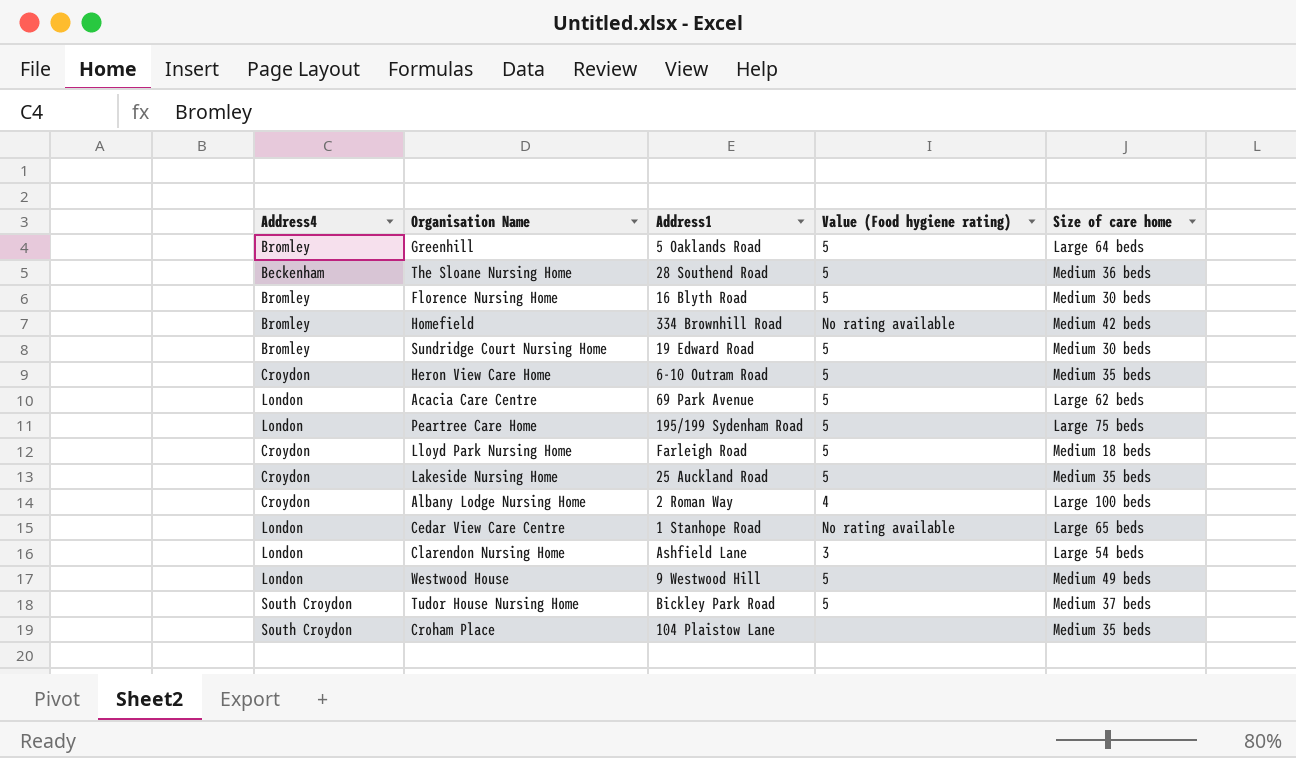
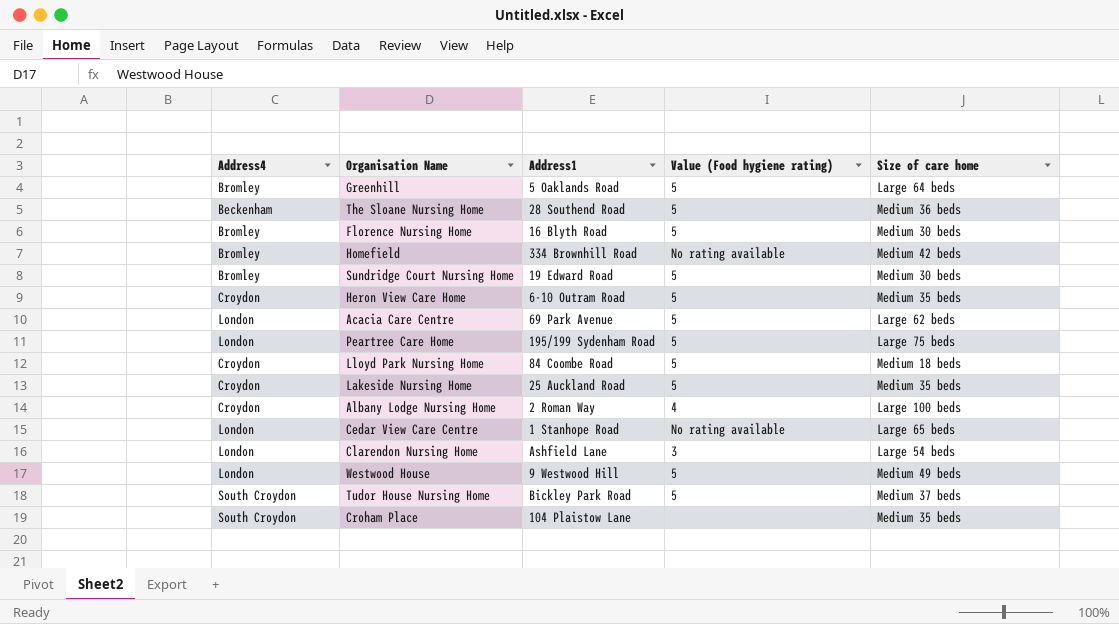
Lloyd Park Nursing Home | Address1: Farleigh Road -> 84 Coombe Road

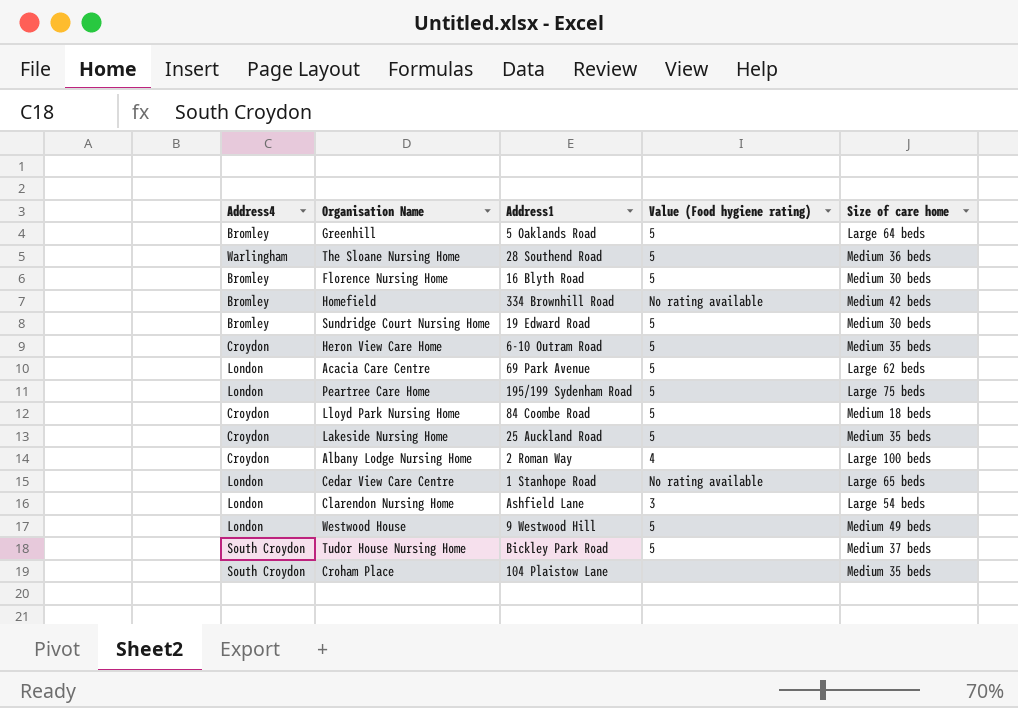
The Sloane Nursing Home | Address4: Beckenham -> Warlingham

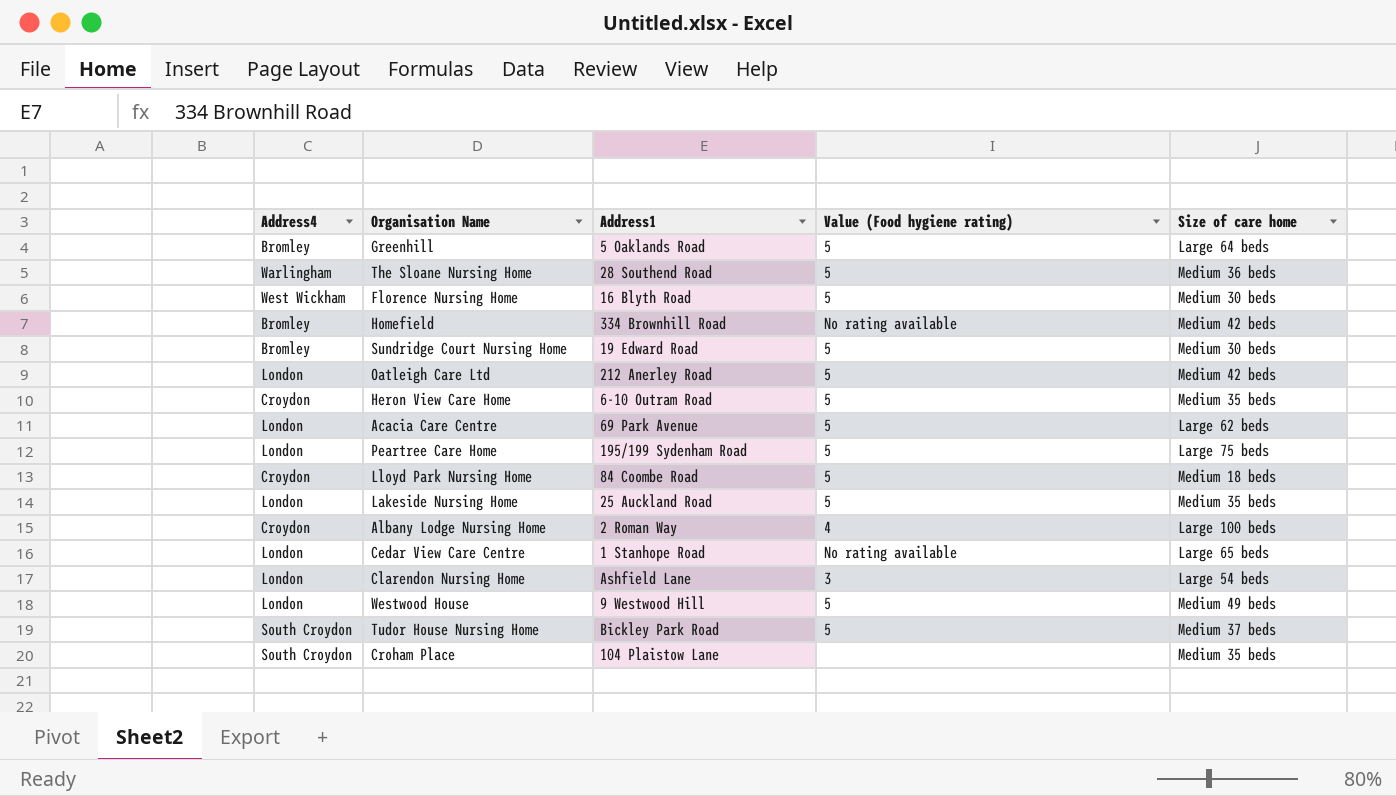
Florence Nursing Home | Address4: Bromley -> West Wickham
row Oatleigh Care Ltd: none -> London | 212 Anerley Road | 5 | Medium 42 beds
Lakeside Nursing Home | Address4: Croydon -> London

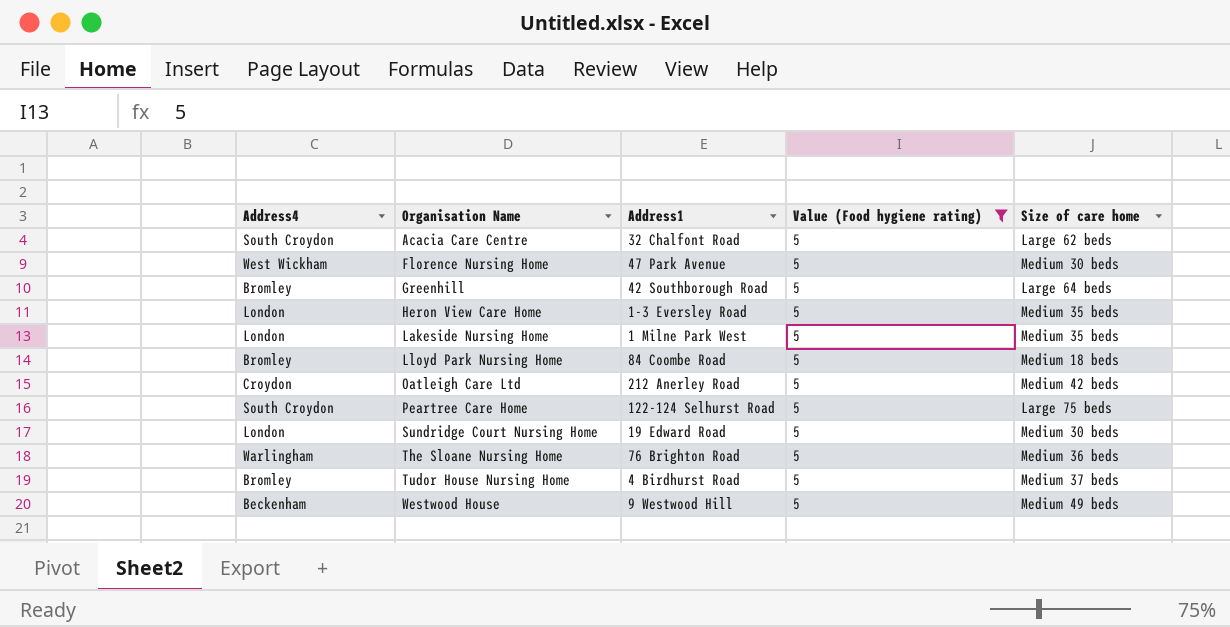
filter: none -> Value (Food hygiene rating) = 5
row order: none -> Organisation Name ascending
Acacia Care Centre | Address4: London -> South Croydon
Acacia Care Centre | Address1: 69 Park Avenue -> 32 Chalfont Road
Florence Nursing Home | Address1: 16 Blyth Road -> 47 Park Avenue
Greenhill | Address1: 5 Oaklands Road -> 42 Southborough Road
Heron View Care Home | Address4: Croydon -> London
Heron View Care Home | Address1: 6-10 Outram Road -> 1-3 Eversley Road
Lakeside Nursing Home | Address1: 25 Auckland Road -> 1 Milne Park West
Lloyd Park Nursing Home | Address4: Croydon -> Bromley
Oatleigh Care Ltd | Address4: London -> Croydon
Peartree Care Home | Address4: London -> South Croydon
Peartree Care Home | Address1: 195/199 Sydenham Road -> 122-124 Selhurst Road
Sundridge Court Nursing Home | Address4: Bromley -> London
The Sloane Nursing Home | Address1: 28 Southend Road -> 76 Brighton Road
Tudor House Nursing Home | Address4: South Croydon -> Bromley
Tudor House Nursing Home | Address1: Bickley Park Road -> 4 Birdhurst Road
Westwood House | Address4: London -> Beckenham

